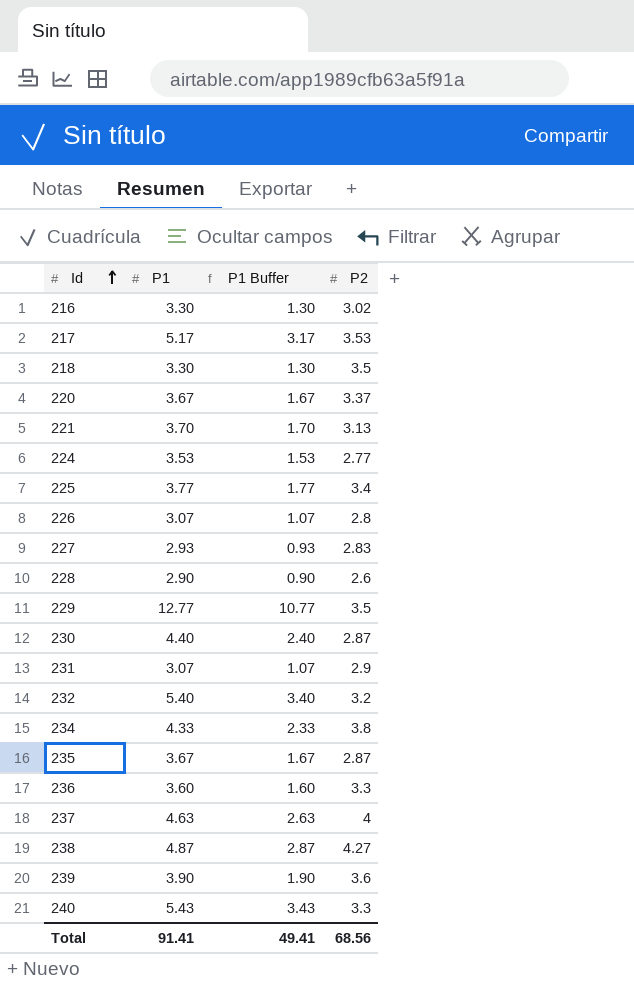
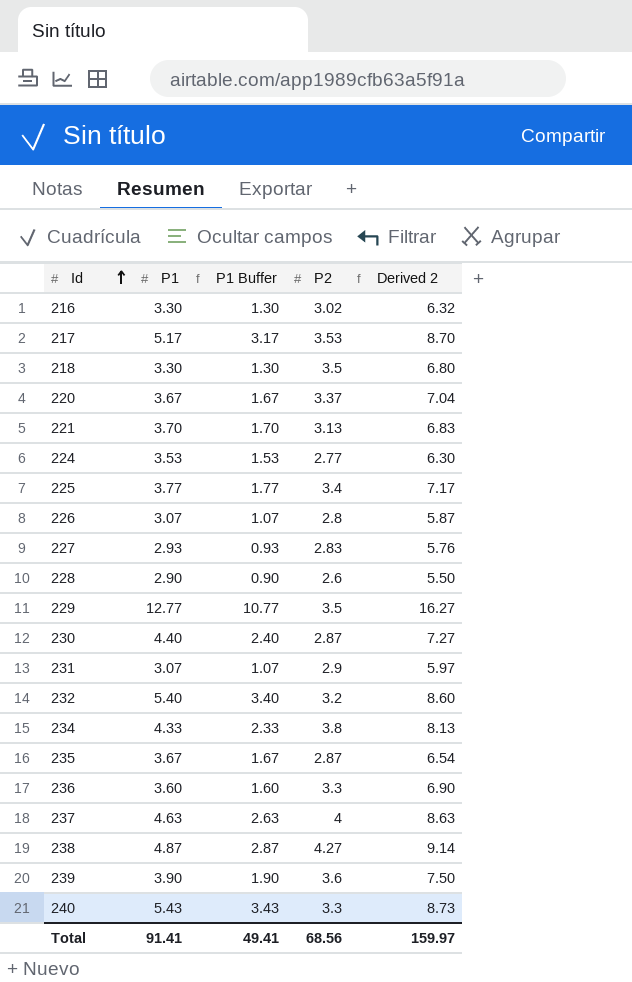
column Derived 2 | formula: none -> [P1] + [P2]

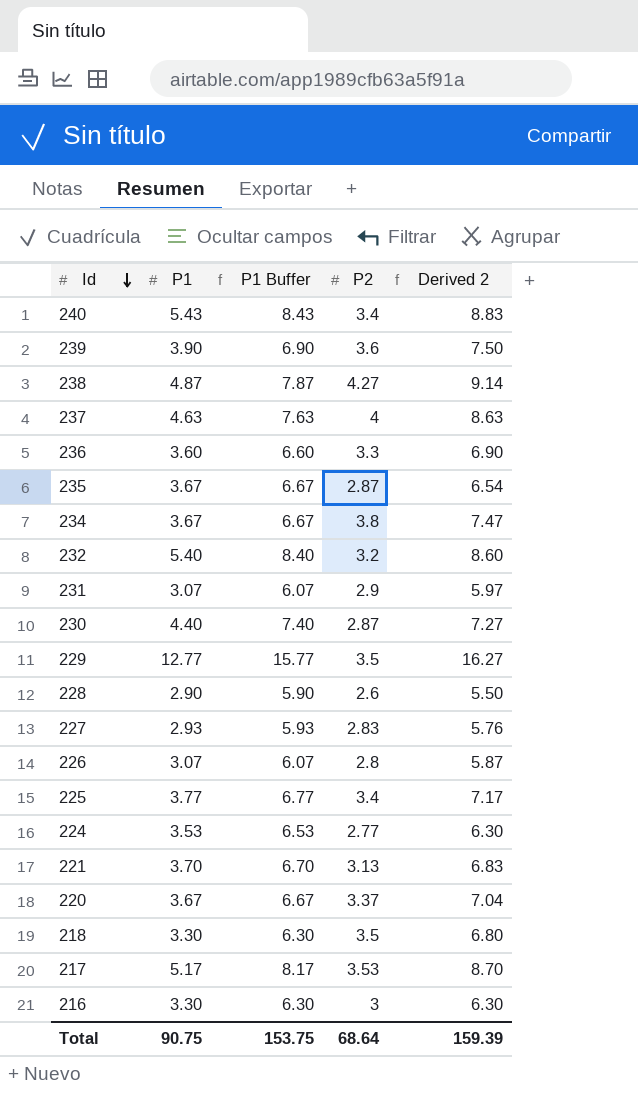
row order: Id ascending -> Id descending
column P1 Buffer | formula: [P1] - 2 -> [P1] + 3
240 | P2: 3.3 -> 3.4
240 | Derived 2: 8.73 -> 8.83
234 | P1: 4.33 -> 3.67
234 | Derived 2: 8.13 -> 7.47
216 | P2: 3.02 -> 3
216 | Derived 2: 6.32 -> 6.30
Total | P1: 91.41 -> 90.75
Total | P1 Buffer: 49.41 -> 153.75
Total | P2: 68.56 -> 68.64
Total | Derived 2: 159.97 -> 159.39

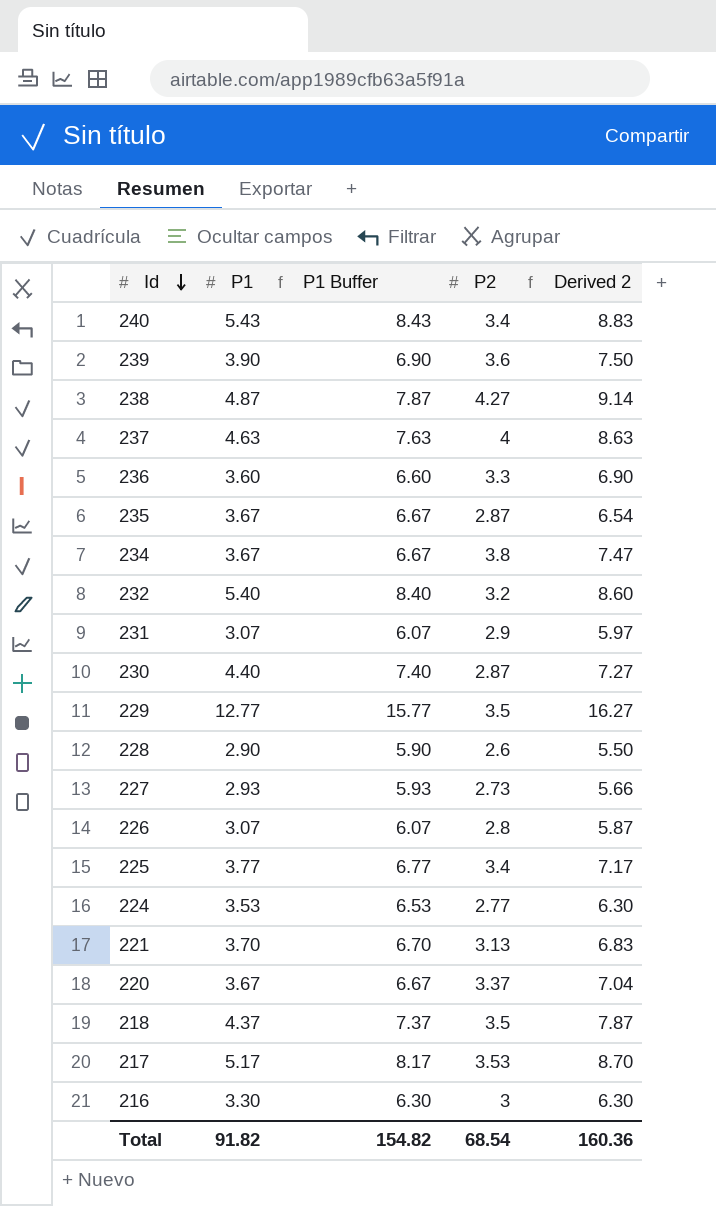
227 | P2: 2.83 -> 2.73
227 | Derived 2: 5.76 -> 5.66
218 | P1: 3.30 -> 4.37
218 | P1 Buffer: 6.30 -> 7.37
218 | Derived 2: 6.80 -> 7.87
Total | P1: 90.75 -> 91.82
Total | P1 Buffer: 153.75 -> 154.82
Total | P2: 68.64 -> 68.54
Total | Derived 2: 159.39 -> 160.36

